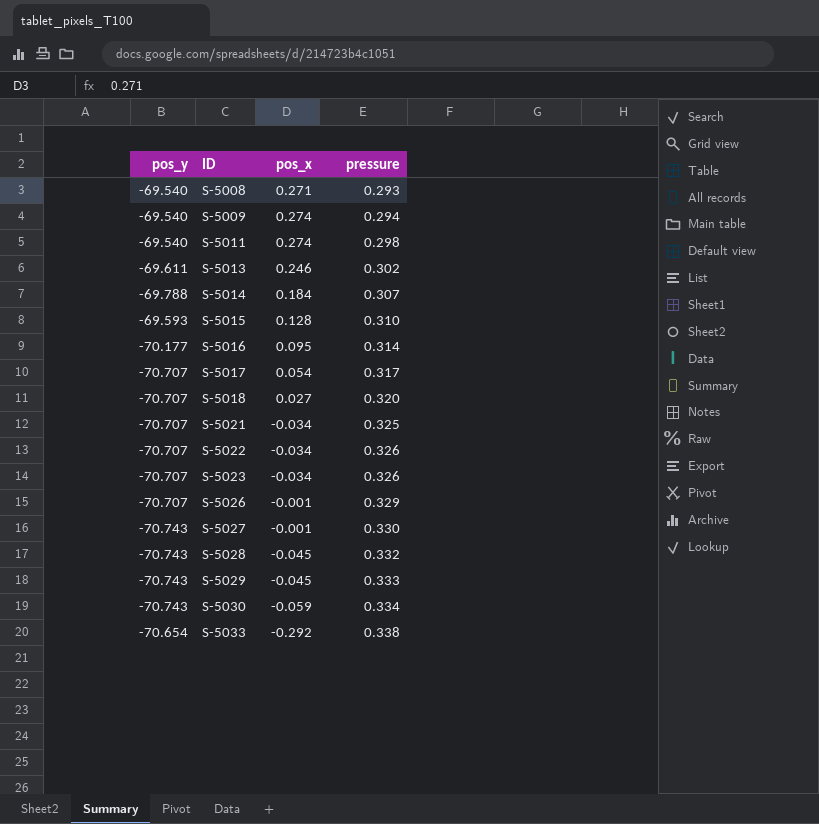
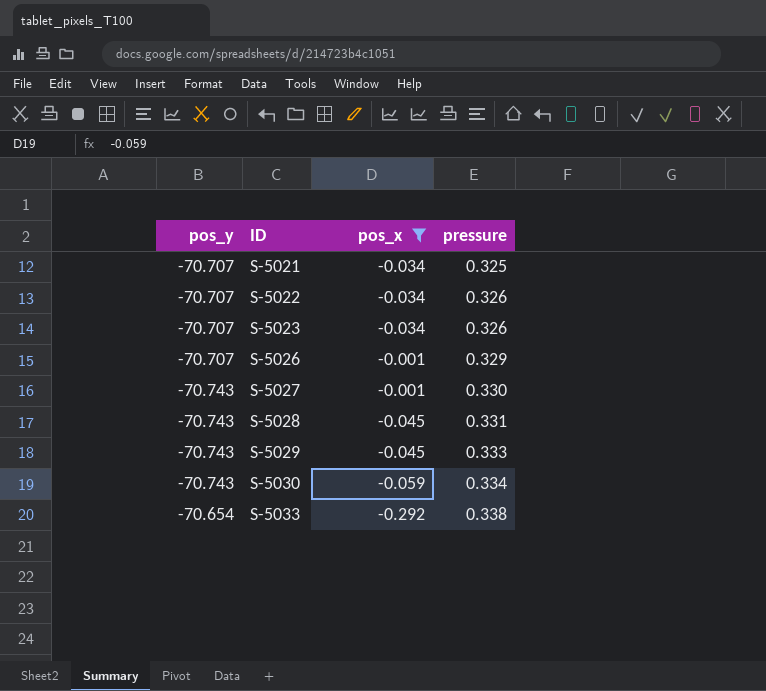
filter: none -> pos_x <= -0.001
S-5028 | pressure: 0.332 -> 0.331

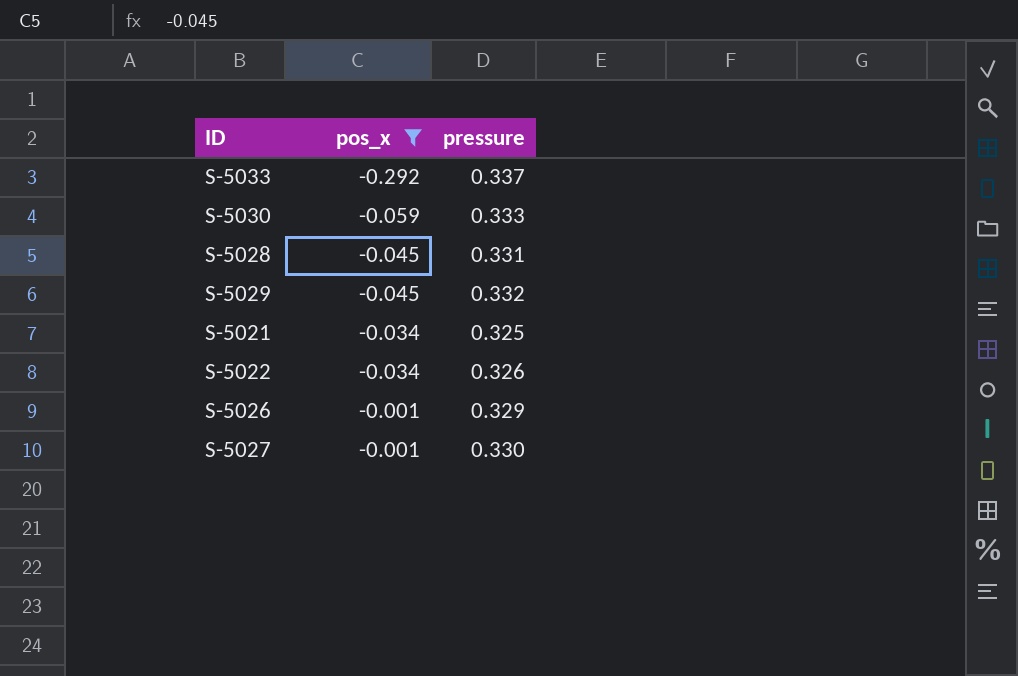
row order: ID ascending -> pos_x ascending
column pos_y | position: 1 -> none
row S-5023: -70.707 | -0.034 | 0.326 -> none
S-5033 | pressure: 0.338 -> 0.337
S-5030 | pressure: 0.334 -> 0.333
S-5029 | pressure: 0.333 -> 0.332

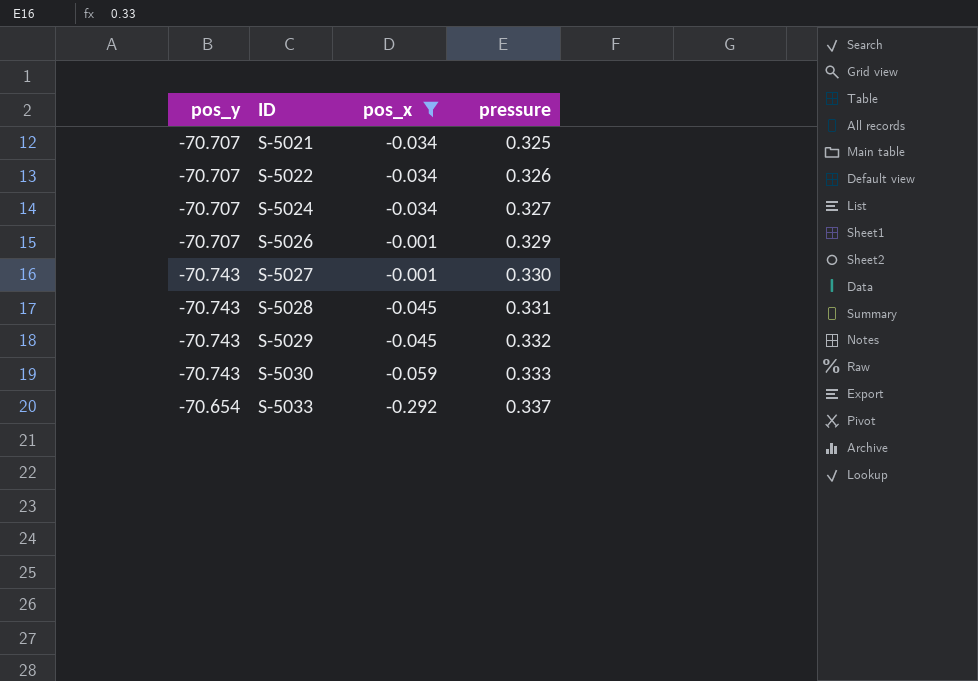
row order: pos_x ascending -> ID ascending
column pos_y | position: none -> 1
row S-5024: none -> -70.707 | -0.034 | 0.327

